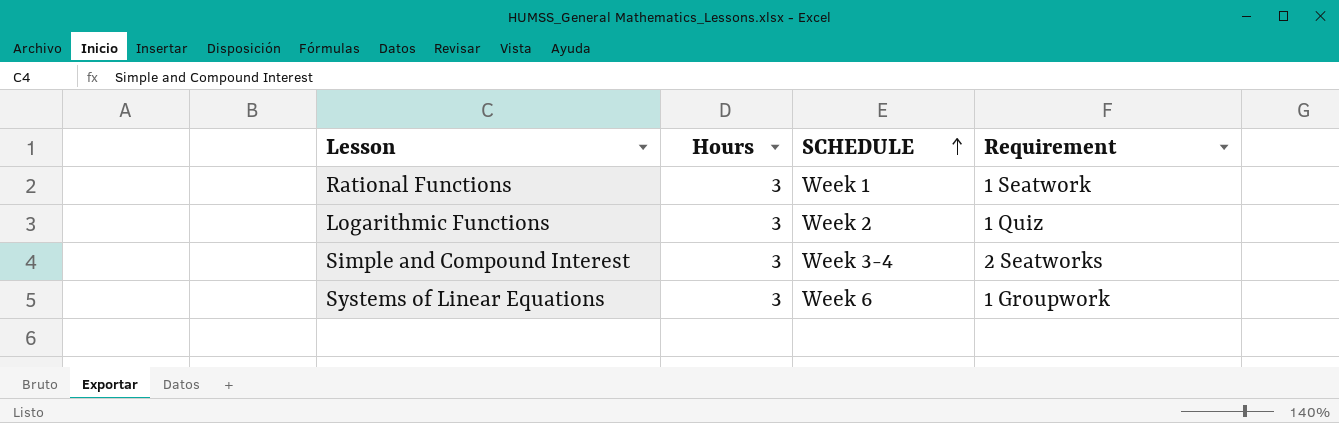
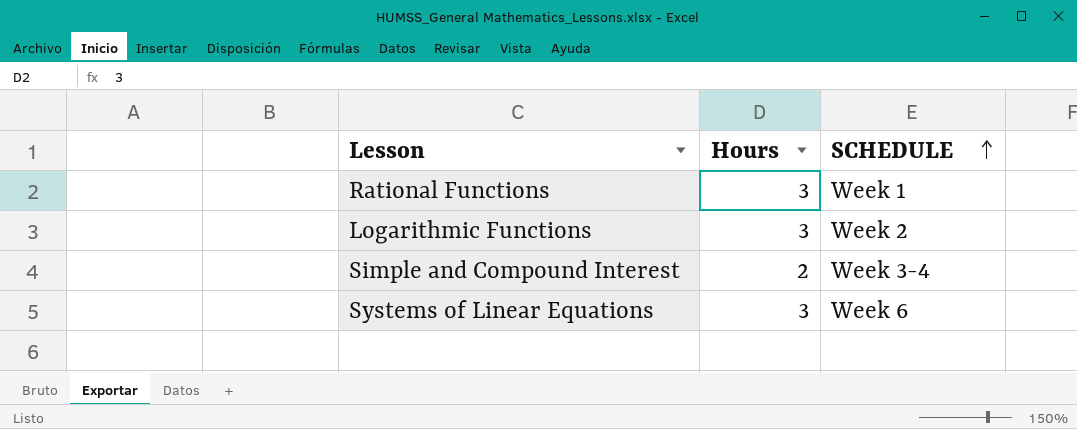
column Requirement | position: 4 -> none
Simple and Compound Interest | Hours: 3 -> 2

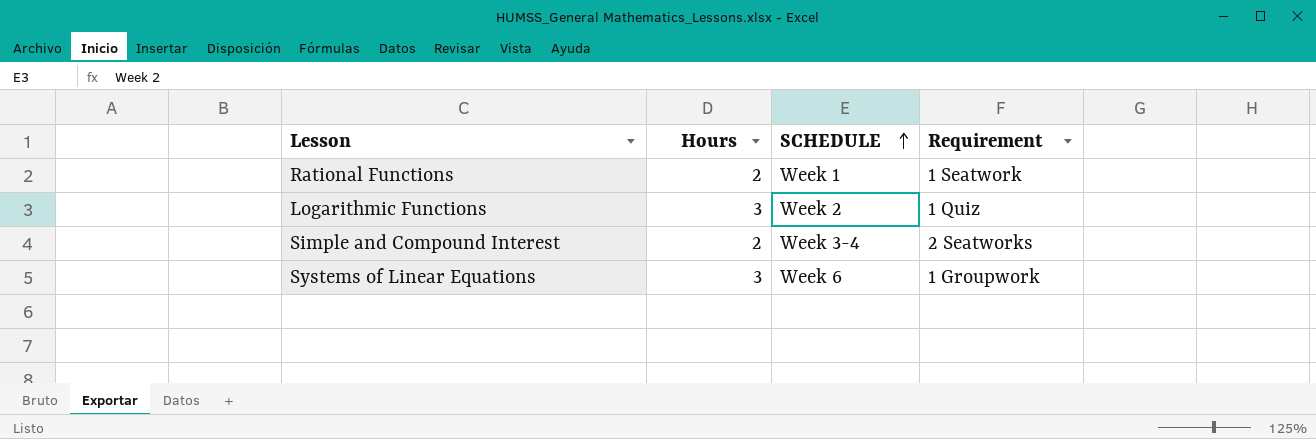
column Requirement | position: none -> 4
Rational Functions | Hours: 3 -> 2

